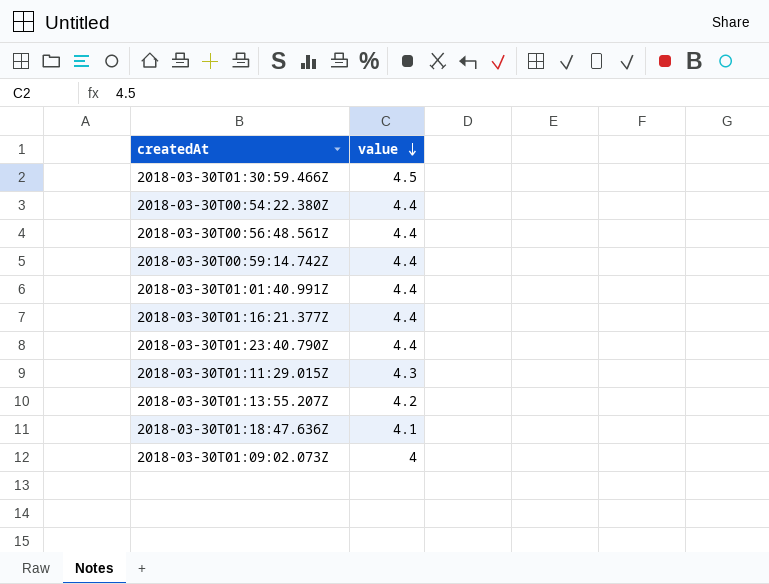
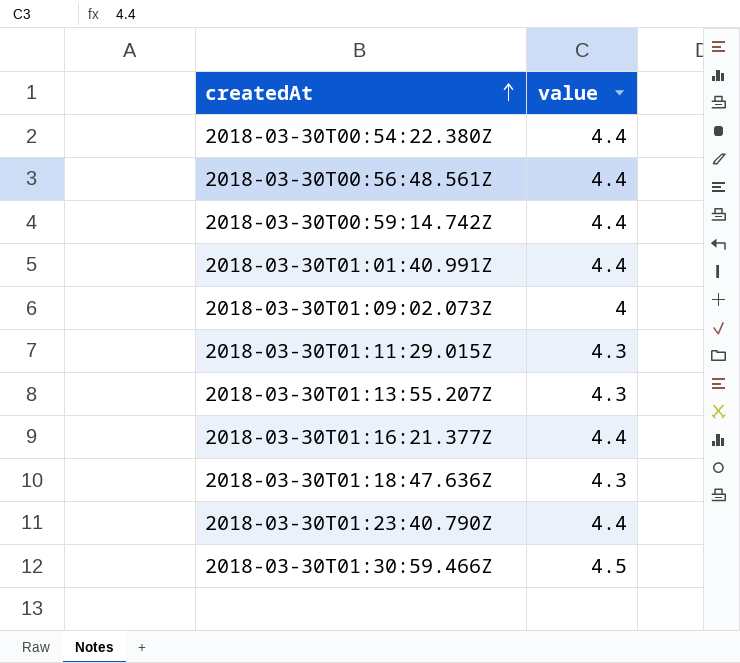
row order: value descending -> createdAt ascending
2018-03-30T01:13:55.207Z | value: 4.2 -> 4.3
2018-03-30T01:18:47.636Z | value: 4.1 -> 4.3

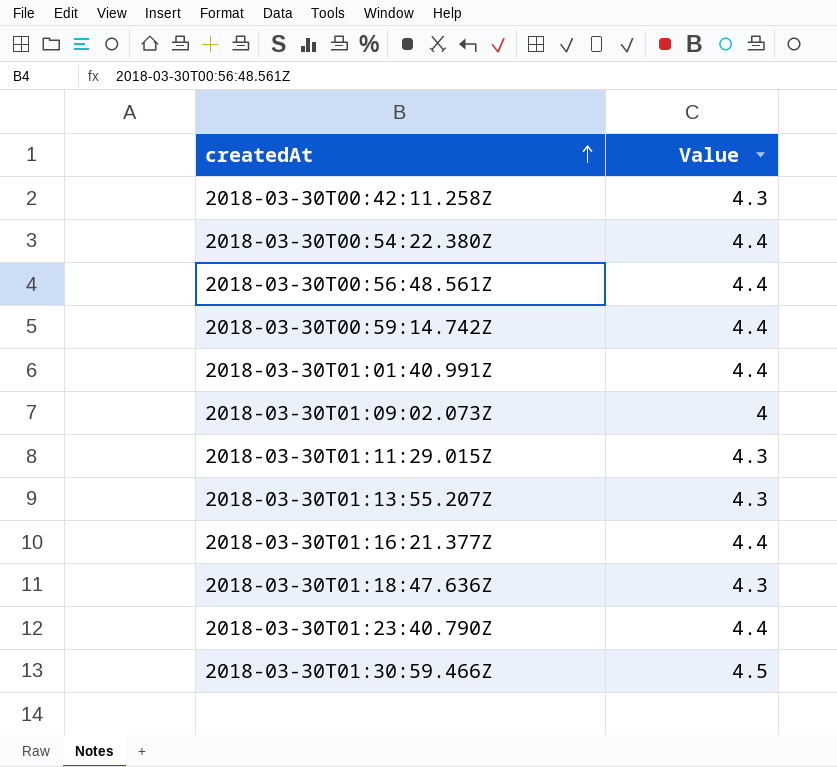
column name: value -> Value
row 2018-03-30T00:42:11.258Z: none -> 4.3

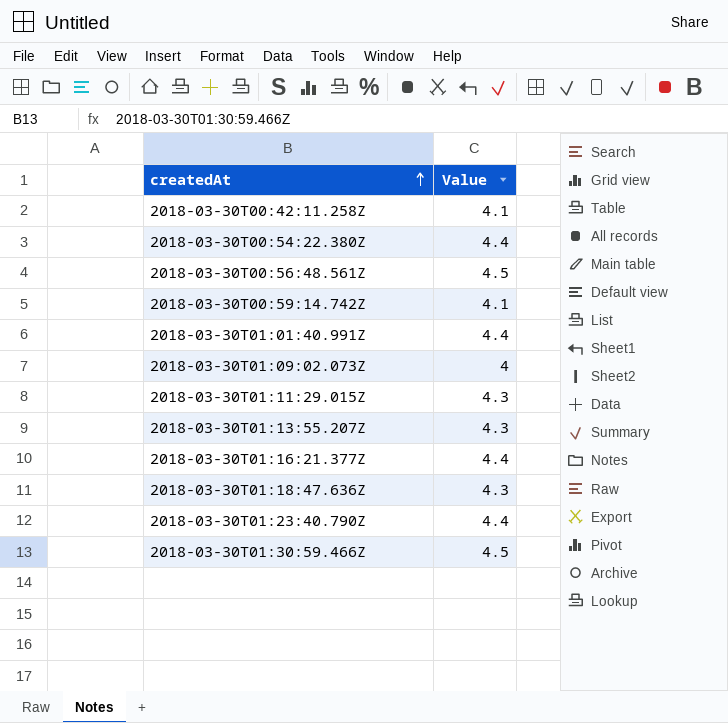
2018-03-30T00:42:11.258Z | Value: 4.3 -> 4.1
2018-03-30T00:56:48.561Z | Value: 4.4 -> 4.5
2018-03-30T00:59:14.742Z | Value: 4.4 -> 4.1

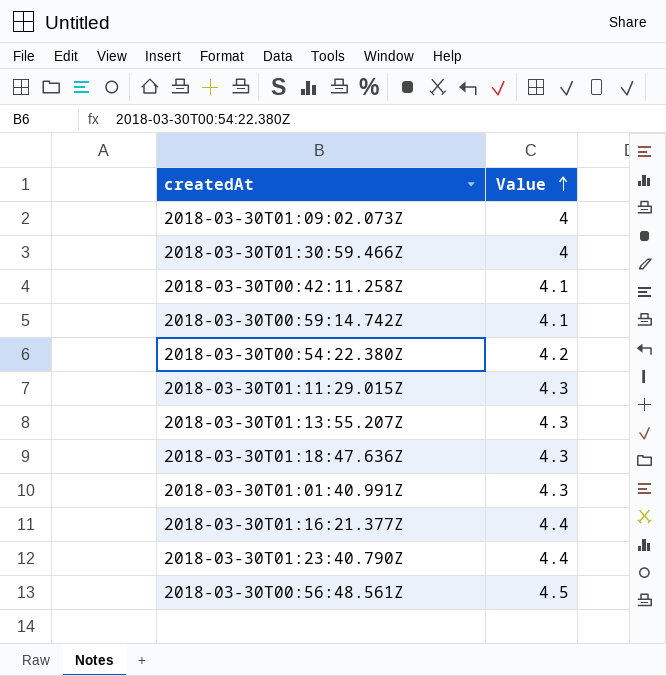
row order: createdAt ascending -> Value ascending
2018-03-30T01:30:59.466Z | Value: 4.5 -> 4
2018-03-30T00:54:22.380Z | Value: 4.4 -> 4.2
2018-03-30T01:01:40.991Z | Value: 4.4 -> 4.3

